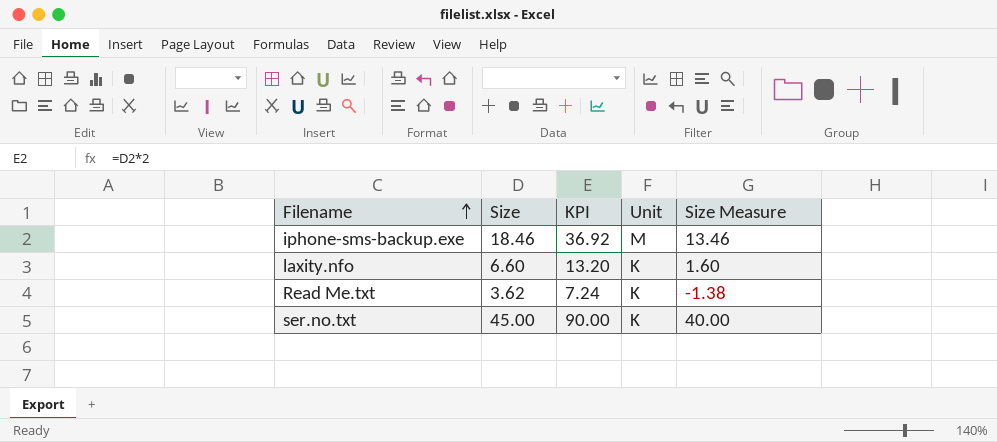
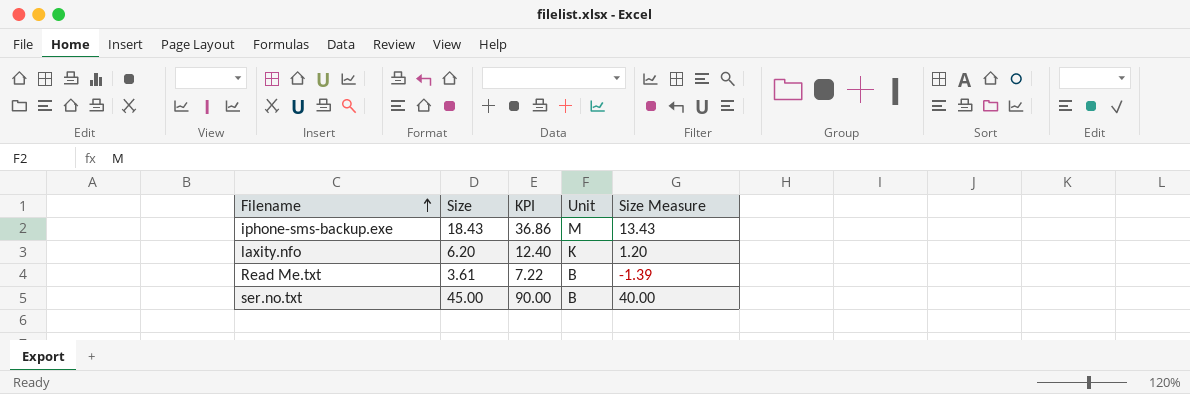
iphone-sms-backup.exe | Size: 18.46 -> 18.43
iphone-sms-backup.exe | KPI: 36.92 -> 36.86
iphone-sms-backup.exe | Size Measure: 13.46 -> 13.43
laxity.nfo | Size: 6.60 -> 6.20
laxity.nfo | KPI: 13.20 -> 12.40
laxity.nfo | Size Measure: 1.60 -> 1.20
Read Me.txt | Size: 3.62 -> 3.61
Read Me.txt | KPI: 7.24 -> 7.22
Read Me.txt | Unit: K -> B
Read Me.txt | Size Measure: -1.38 -> -1.39
ser.no.txt | Unit: K -> B

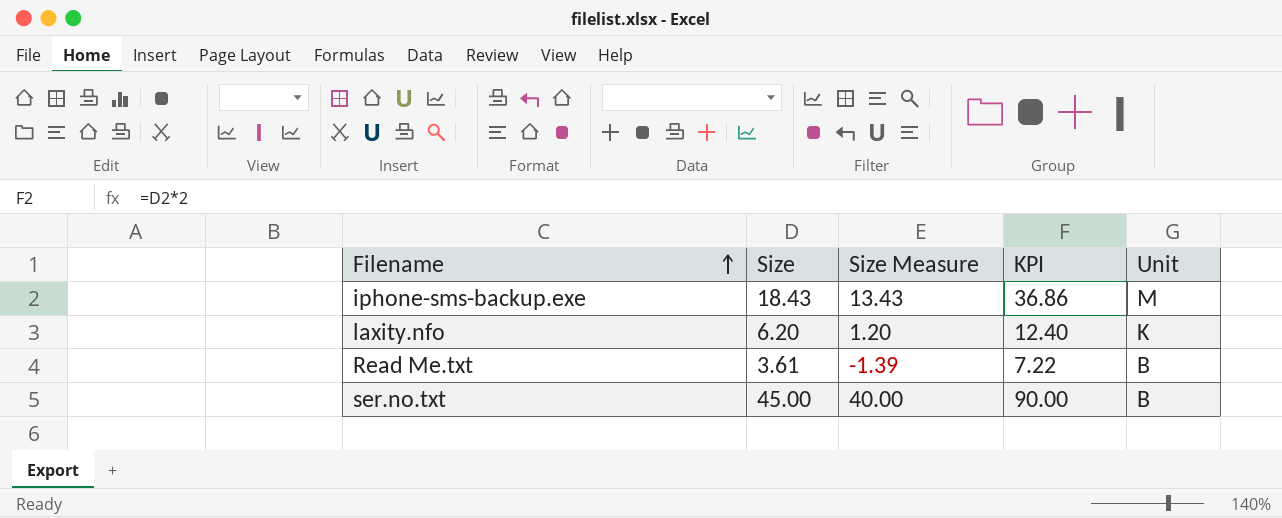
column Size Measure | position: 5 -> 3

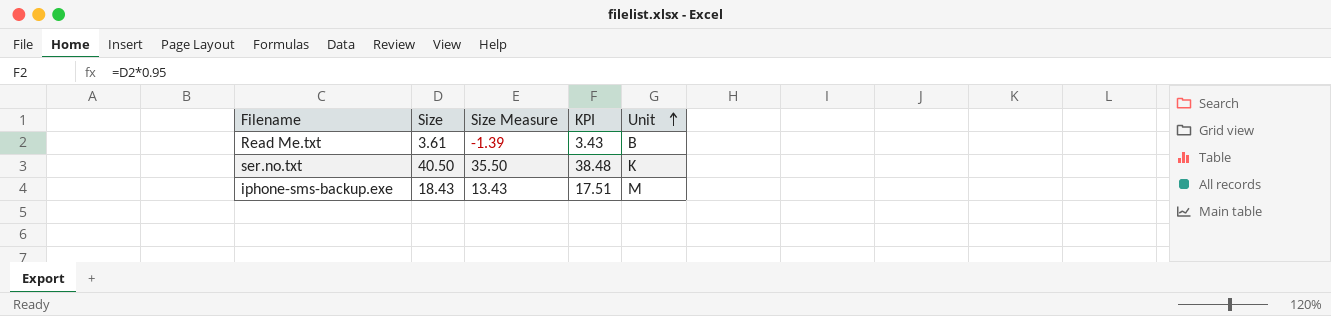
row order: Filename ascending -> Unit ascending
column KPI | formula: [Size] * 2 -> [Size] * 0.95
row laxity.nfo: 6.20 | 1.20 | 12.40 | K -> none
ser.no.txt | Size: 45.00 -> 40.50
ser.no.txt | Size Measure: 40.00 -> 35.50
ser.no.txt | Unit: B -> K

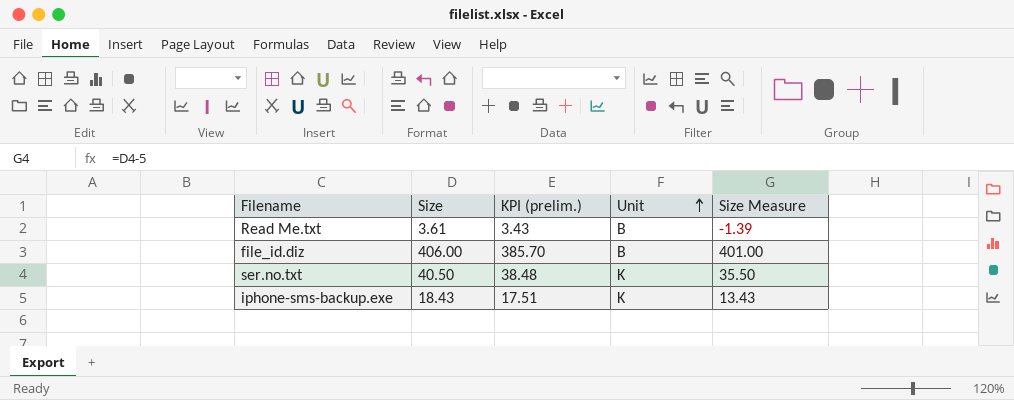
column name: KPI -> KPI (prelim.)
column Size Measure | position: 3 -> 5
row file_id.diz: none -> 406.00 | 385.70 | B | 401.00
iphone-sms-backup.exe | Unit: M -> K

